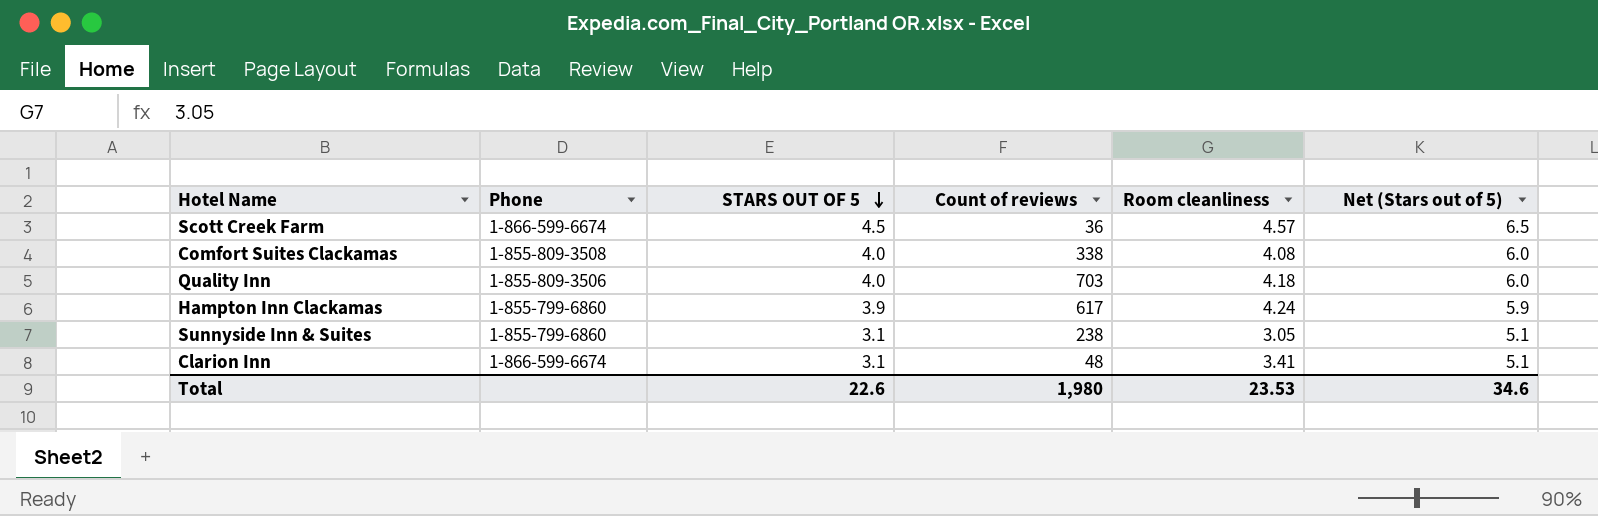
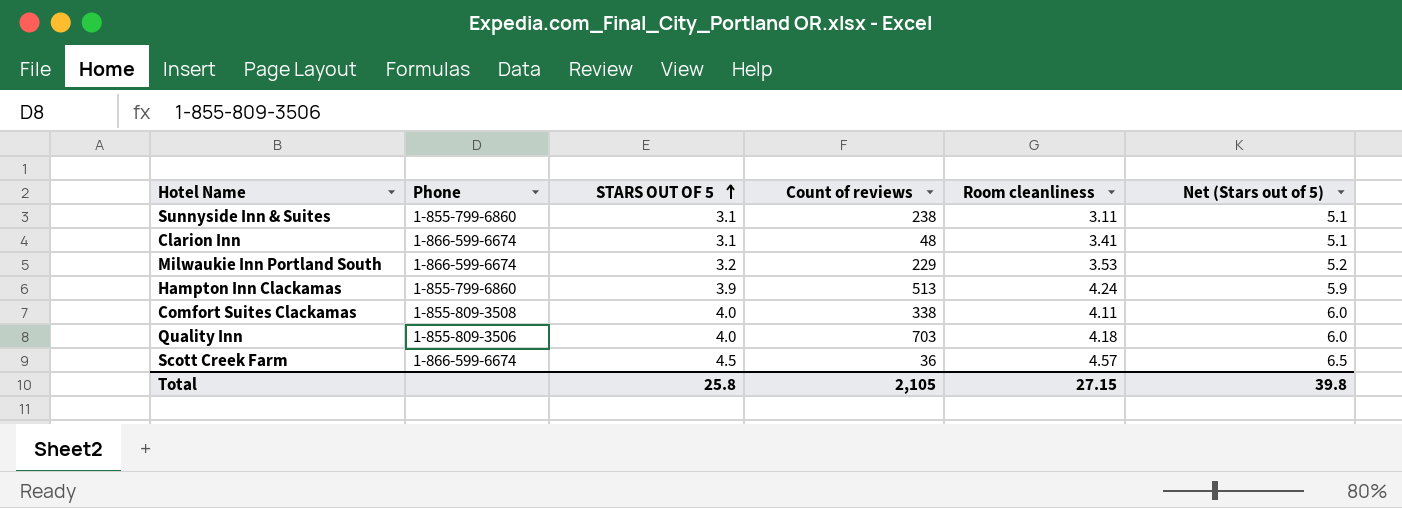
row order: STARS OUT OF 5 descending -> STARS OUT OF 5 ascending
Sunnyside Inn & Suites | Room cleanliness: 3.05 -> 3.11
row Milwaukie Inn Portland South: none -> 1-866-599-6674 | 3.2 | 229 | 3.53 | 5.2
Hampton Inn Clackamas | Count of reviews: 617 -> 513
Comfort Suites Clackamas | Room cleanliness: 4.08 -> 4.11
Total | STARS OUT OF 5: 22.6 -> 25.8
Total | Count of reviews: 1,980 -> 2,105
Total | Room cleanliness: 23.53 -> 27.15
Total | Net (Stars out of 5): 34.6 -> 39.8

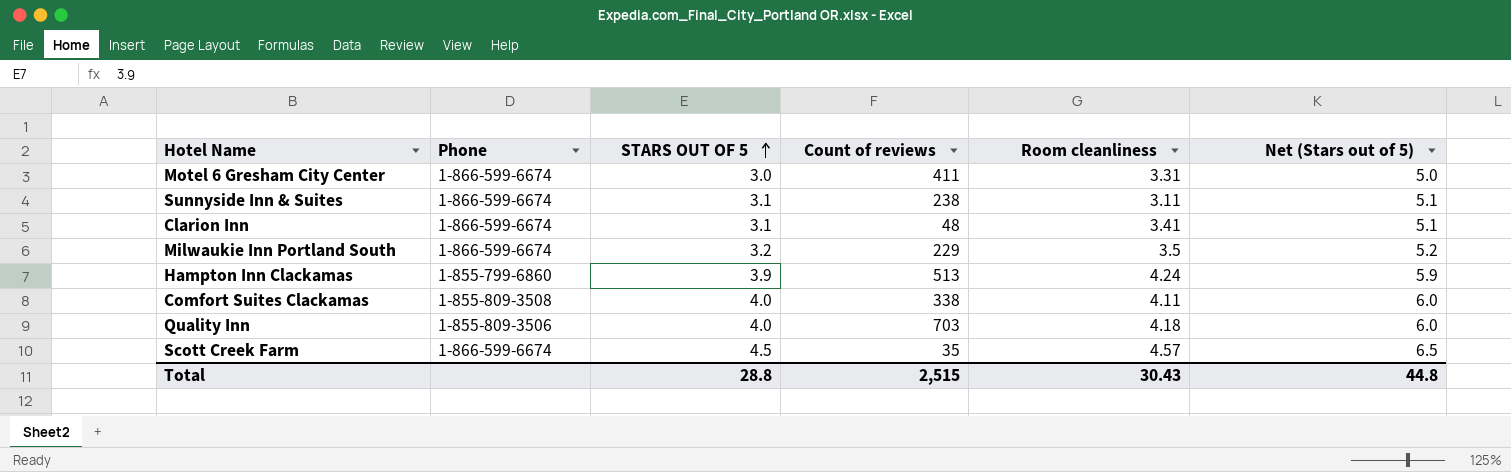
row Motel 6 Gresham City Center: none -> 1-866-599-6674 | 3.0 | 411 | 3.31 | 5.0
Sunnyside Inn & Suites | Phone: 1-855-799-6860 -> 1-866-599-6674
Milwaukie Inn Portland South | Room cleanliness: 3.53 -> 3.5
Scott Creek Farm | Count of reviews: 36 -> 35
Total | STARS OUT OF 5: 25.8 -> 28.8
Total | Count of reviews: 2,105 -> 2,515
Total | Room cleanliness: 27.15 -> 30.43
Total | Net (Stars out of 5): 39.8 -> 44.8

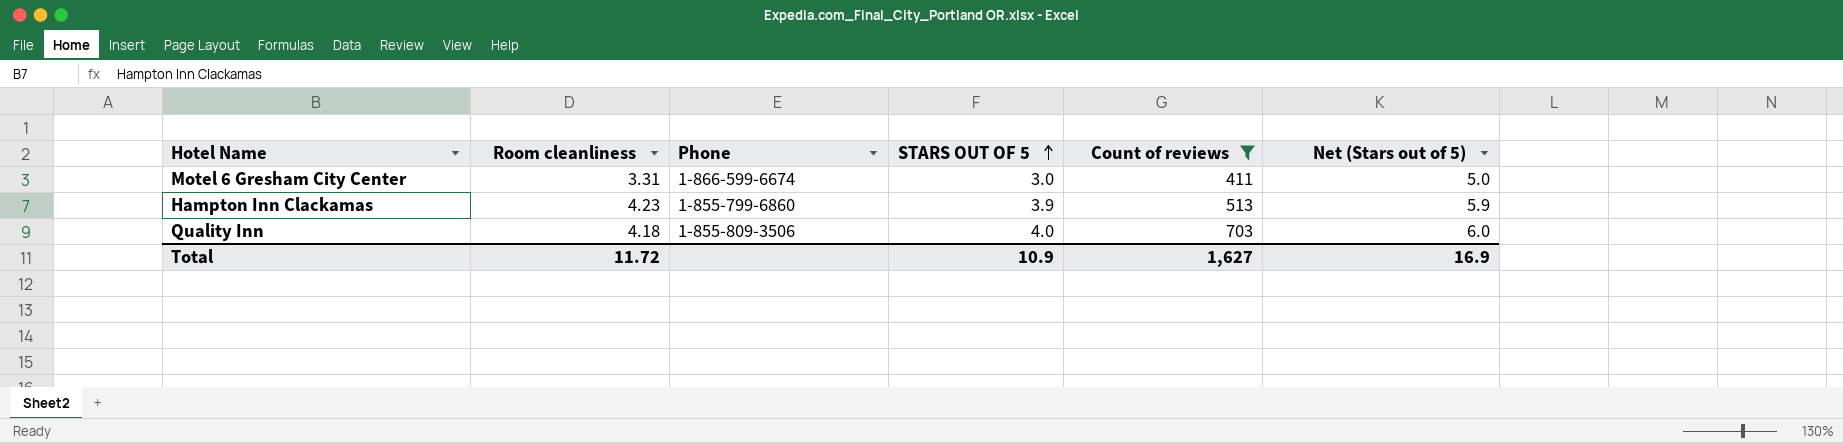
filter: none -> Count of reviews >= 411
column Room cleanliness | position: 5 -> 2
Hampton Inn Clackamas | Room cleanliness: 4.24 -> 4.23
Total | Room cleanliness: 30.43 -> 11.72
Total | STARS OUT OF 5: 28.8 -> 10.9
Total | Count of reviews: 2,515 -> 1,627
Total | Net (Stars out of 5): 44.8 -> 16.9

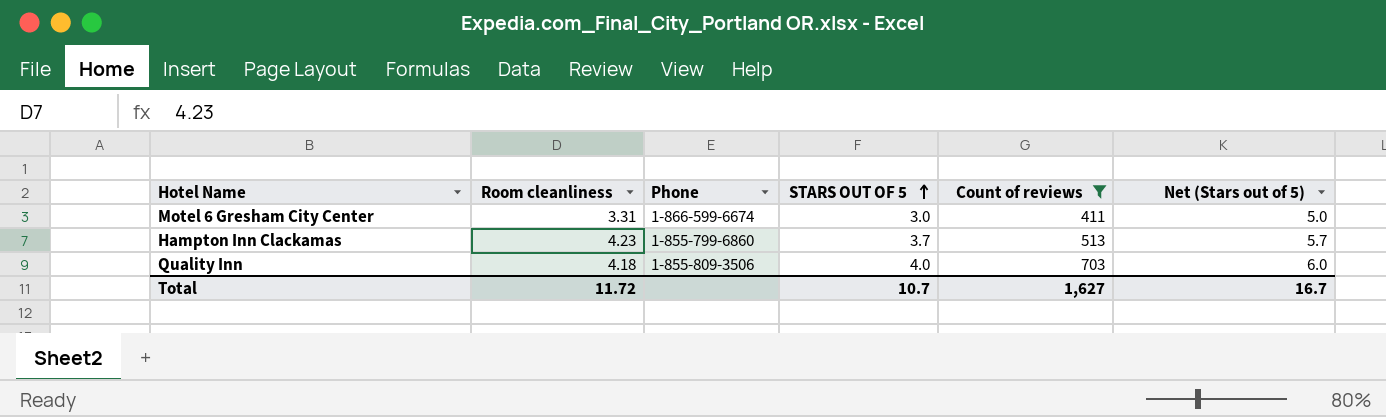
Hampton Inn Clackamas | STARS OUT OF 5: 3.9 -> 3.7
Hampton Inn Clackamas | Net (Stars out of 5): 5.9 -> 5.7
Total | STARS OUT OF 5: 10.9 -> 10.7
Total | Net (Stars out of 5): 16.9 -> 16.7

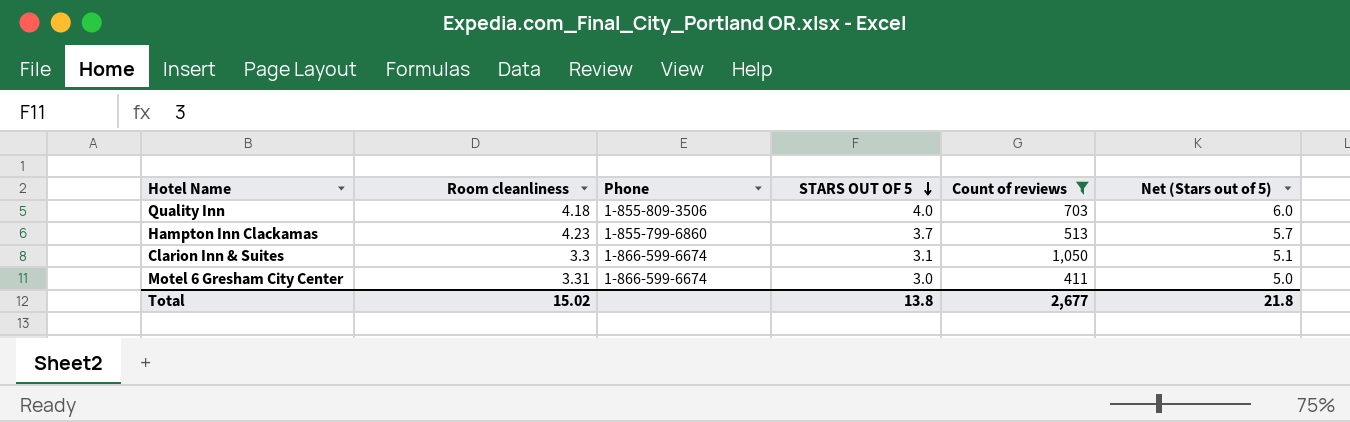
row order: STARS OUT OF 5 ascending -> STARS OUT OF 5 descending
row Clarion Inn & Suites: none -> 3.3 | 1-866-599-6674 | 3.1 | 1,050 | 5.1
Total | Room cleanliness: 11.72 -> 15.02
Total | STARS OUT OF 5: 10.7 -> 13.8
Total | Count of reviews: 1,627 -> 2,677
Total | Net (Stars out of 5): 16.7 -> 21.8

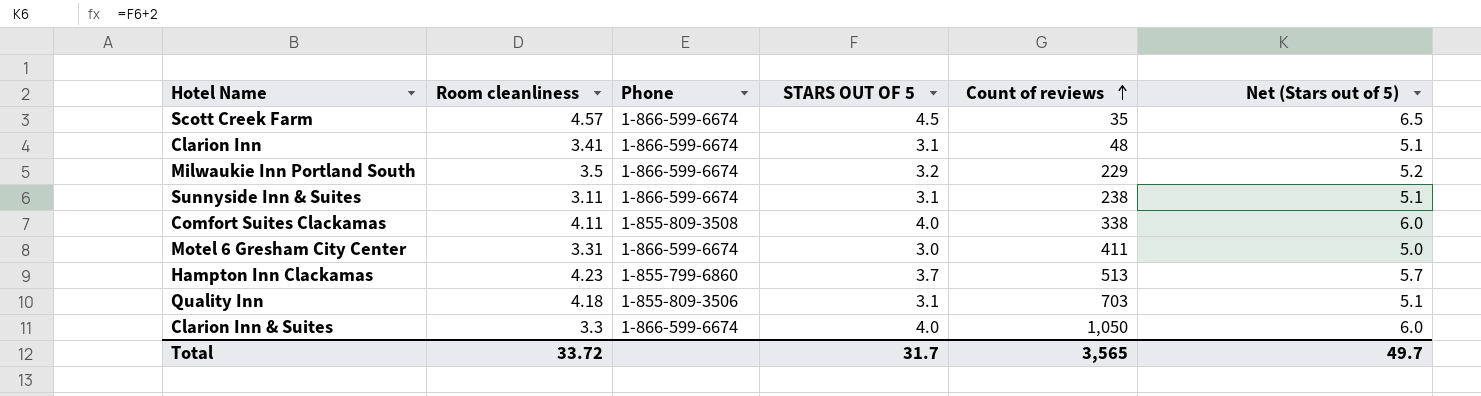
filter: Count of reviews >= 411 -> none
row order: STARS OUT OF 5 descending -> Count of reviews ascending
Quality Inn | STARS OUT OF 5: 4.0 -> 3.1
Quality Inn | Net (Stars out of 5): 6.0 -> 5.1
Clarion Inn & Suites | STARS OUT OF 5: 3.1 -> 4.0
Clarion Inn & Suites | Net (Stars out of 5): 5.1 -> 6.0
Total | Room cleanliness: 15.02 -> 33.72
Total | STARS OUT OF 5: 13.8 -> 31.7
Total | Count of reviews: 2,677 -> 3,565
Total | Net (Stars out of 5): 21.8 -> 49.7

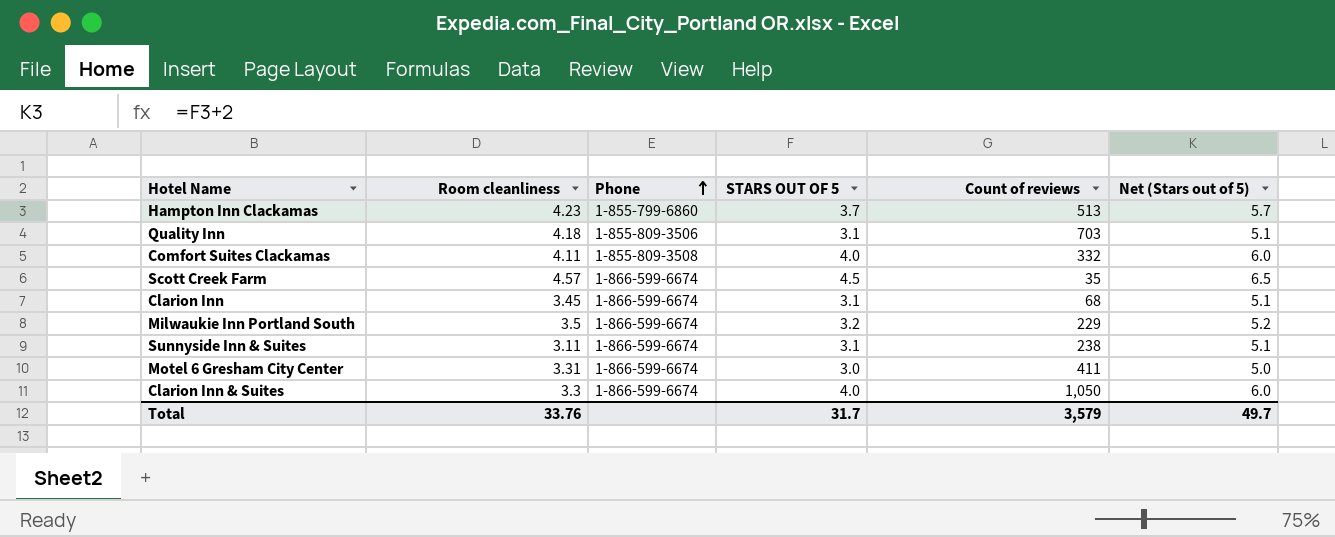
row order: Count of reviews ascending -> Phone ascending
Comfort Suites Clackamas | Count of reviews: 338 -> 332
Clarion Inn | Room cleanliness: 3.41 -> 3.45
Clarion Inn | Count of reviews: 48 -> 68
Total | Room cleanliness: 33.72 -> 33.76
Total | Count of reviews: 3,565 -> 3,579

